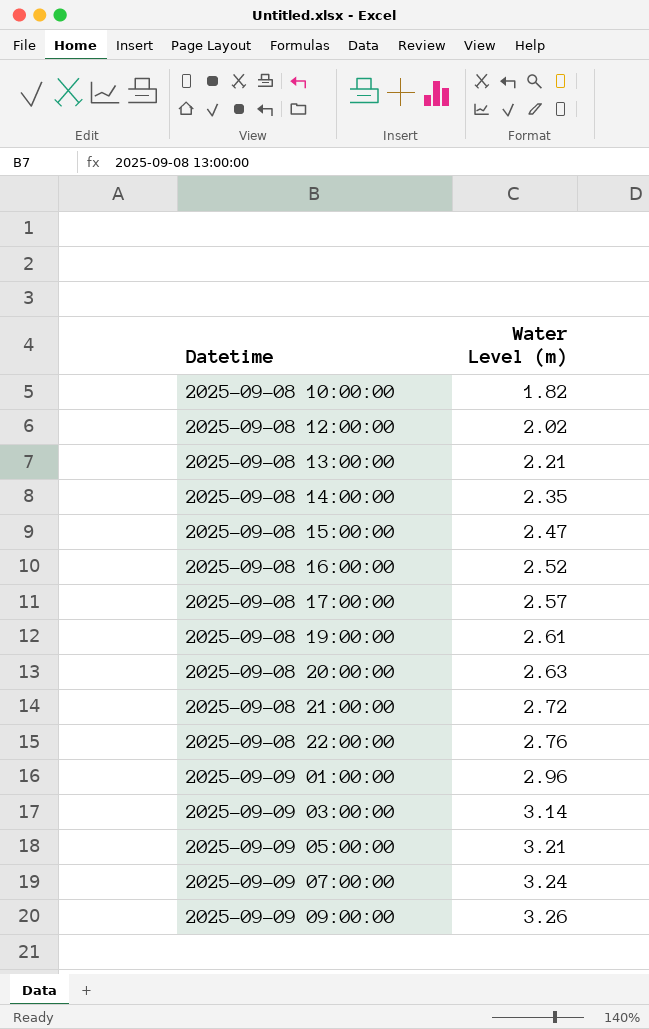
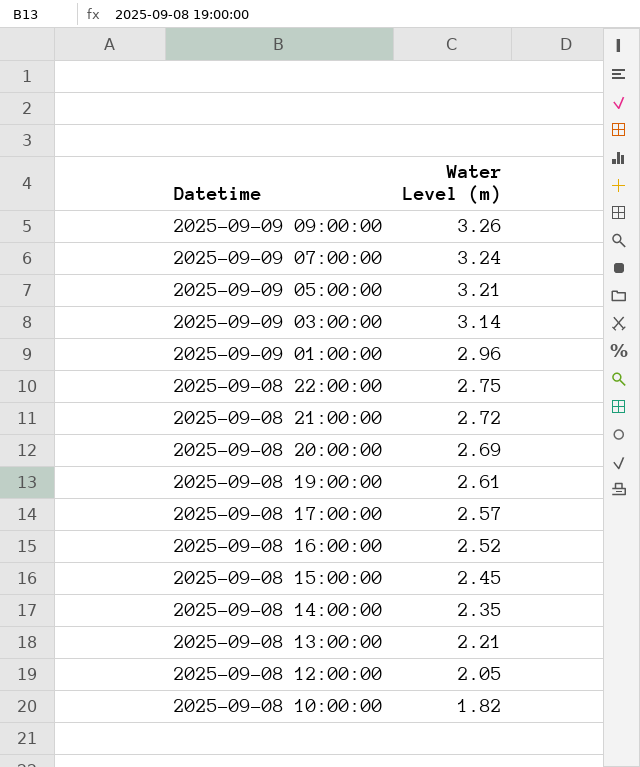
row order: Datetime ascending -> Datetime descending
2025-09-08 22:00:00 | Water Level (m): 2.76 -> 2.75
2025-09-08 20:00:00 | Water Level (m): 2.63 -> 2.69
2025-09-08 15:00:00 | Water Level (m): 2.47 -> 2.45
2025-09-08 12:00:00 | Water Level (m): 2.02 -> 2.05

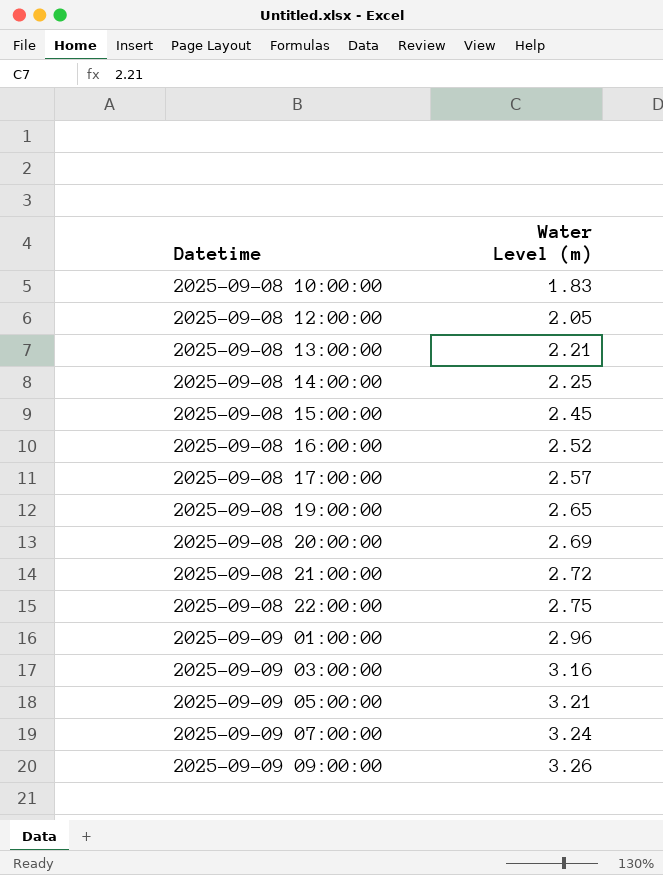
row order: Datetime descending -> Datetime ascending
2025-09-08 10:00:00 | Water Level (m): 1.82 -> 1.83
2025-09-08 14:00:00 | Water Level (m): 2.35 -> 2.25
2025-09-08 19:00:00 | Water Level (m): 2.61 -> 2.65
2025-09-09 03:00:00 | Water Level (m): 3.14 -> 3.16

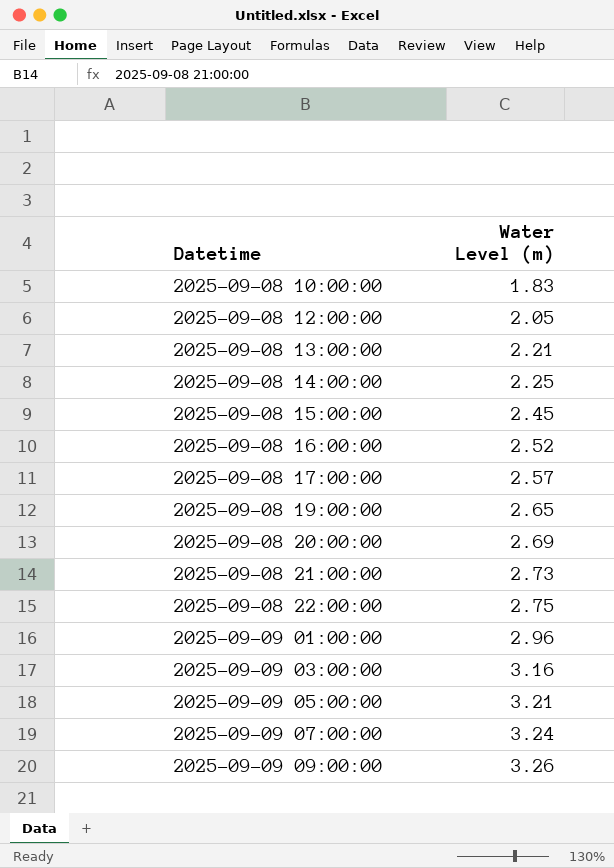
2025-09-08 21:00:00 | Water Level (m): 2.72 -> 2.73

